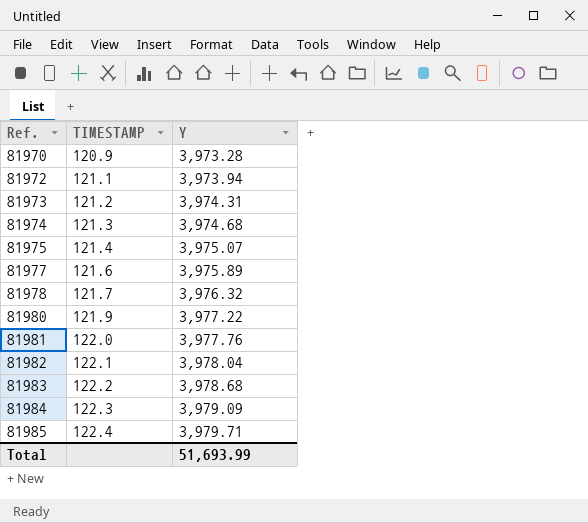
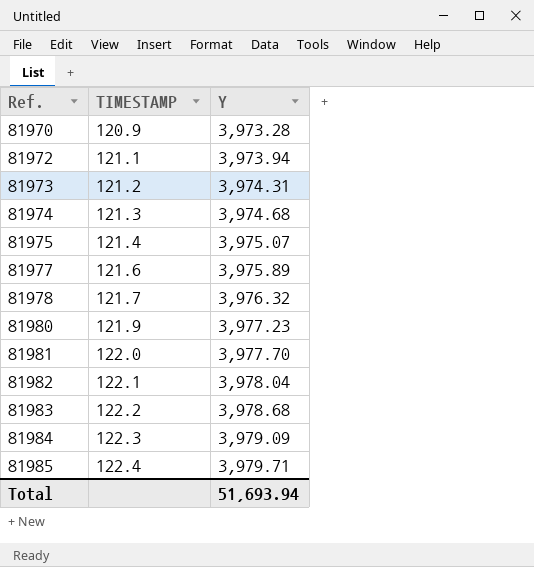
81980 | Y: 3,977.22 -> 3,977.23
81981 | Y: 3,977.76 -> 3,977.70
Total | Y: 51,693.99 -> 51,693.94

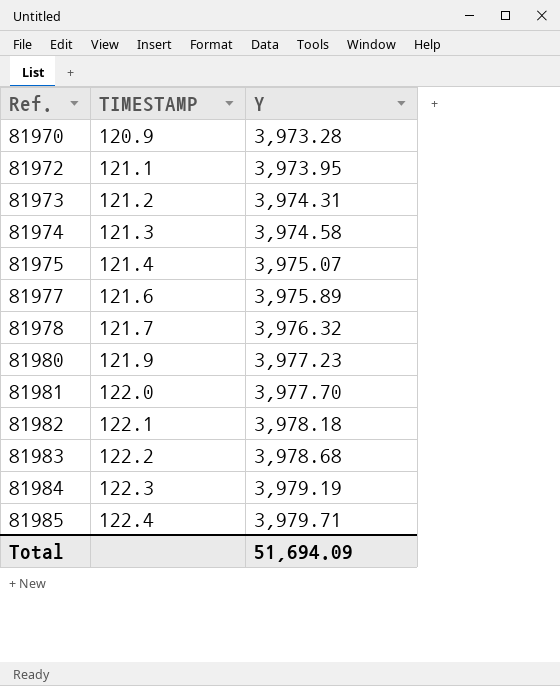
81972 | Y: 3,973.94 -> 3,973.95
81974 | Y: 3,974.68 -> 3,974.58
81982 | Y: 3,978.04 -> 3,978.18
81984 | Y: 3,979.09 -> 3,979.19
Total | Y: 51,693.94 -> 51,694.09

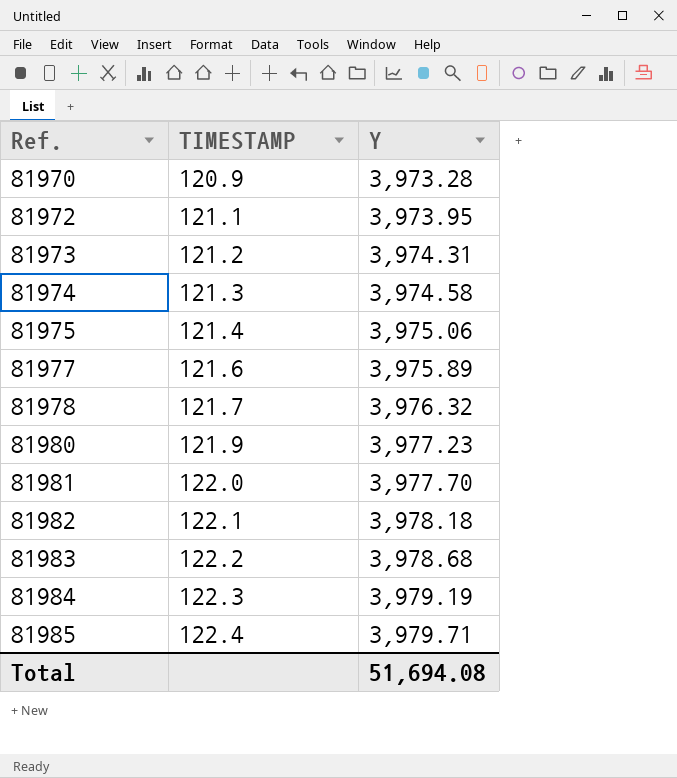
81975 | Y: 3,975.07 -> 3,975.06
Total | Y: 51,694.09 -> 51,694.08

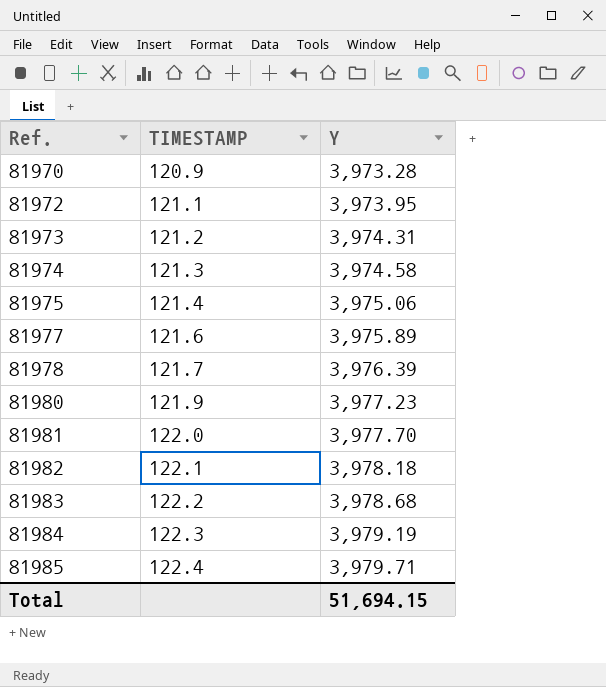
81978 | Y: 3,976.32 -> 3,976.39
Total | Y: 51,694.08 -> 51,694.15

